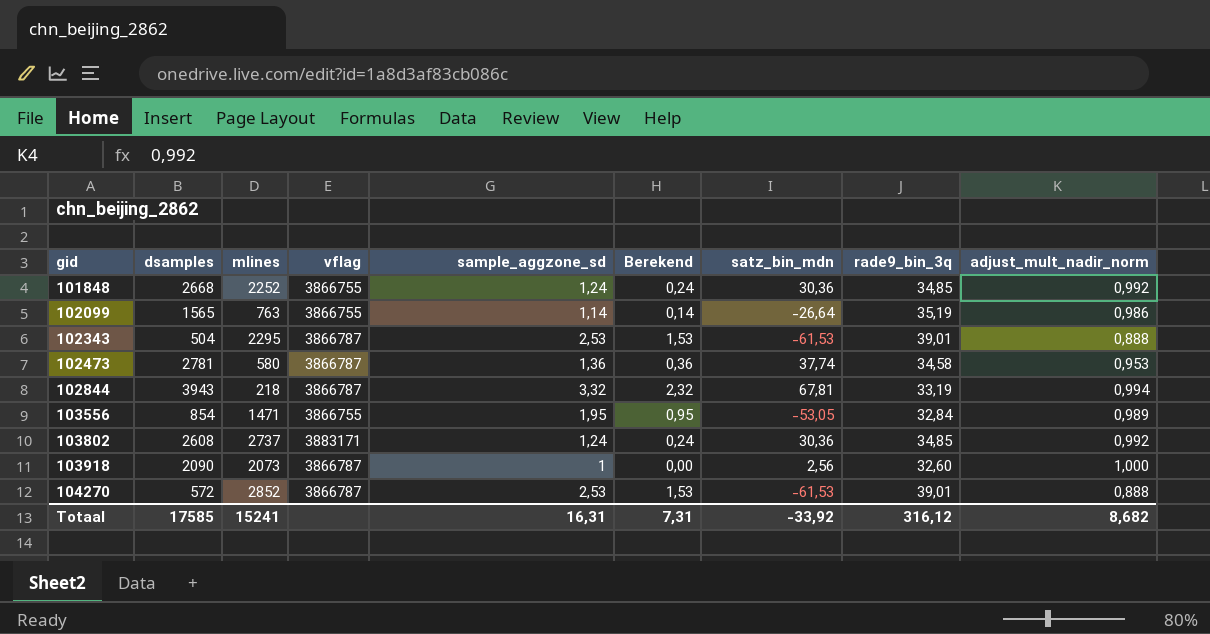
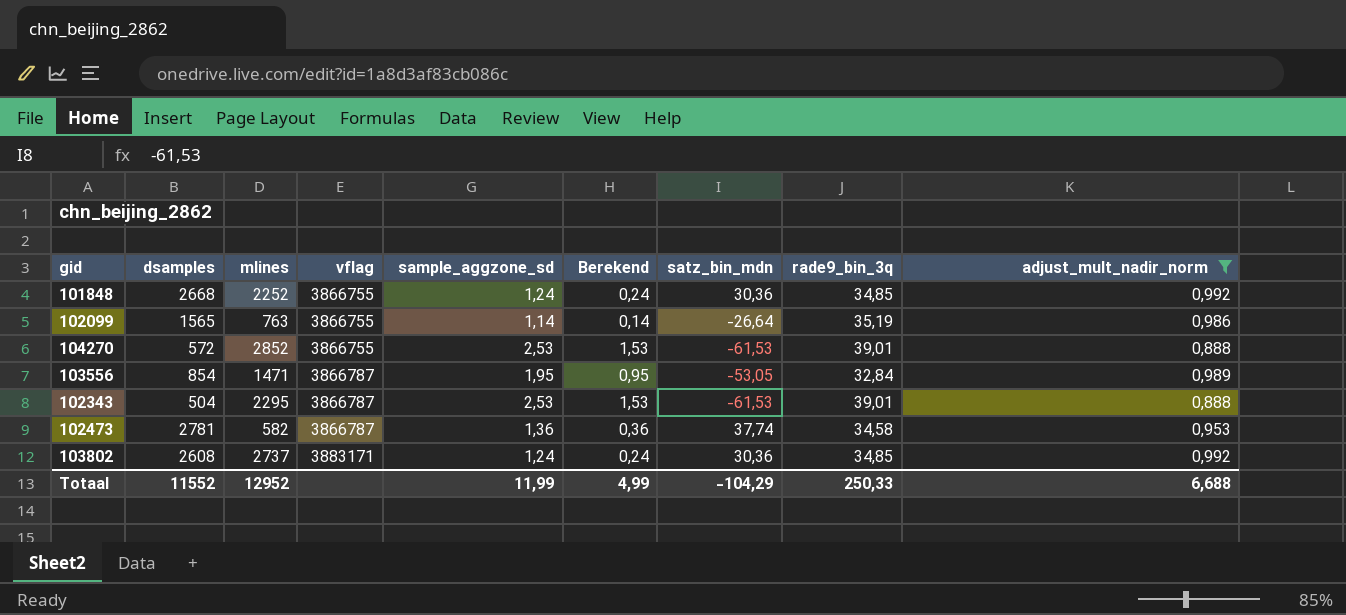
filter: none -> adjust_mult_nadir_norm <= 0,992
row order: gid ascending -> vflag ascending
104270 | vflag: 3866787 -> 3866755
103556 | vflag: 3866755 -> 3866787
102473 | mlines: 580 -> 582
Totaal | dsamples: 17585 -> 11552
Totaal | mlines: 15241 -> 12952
Totaal | sample_aggzone_sd: 16,31 -> 11,99
Totaal | Berekend: 7,31 -> 4,99
Totaal | satz_bin_mdn: -33,92 -> -104,29
Totaal | rade9_bin_3q: 316,12 -> 250,33
Totaal | adjust_mult_nadir_norm: 8,682 -> 6,688

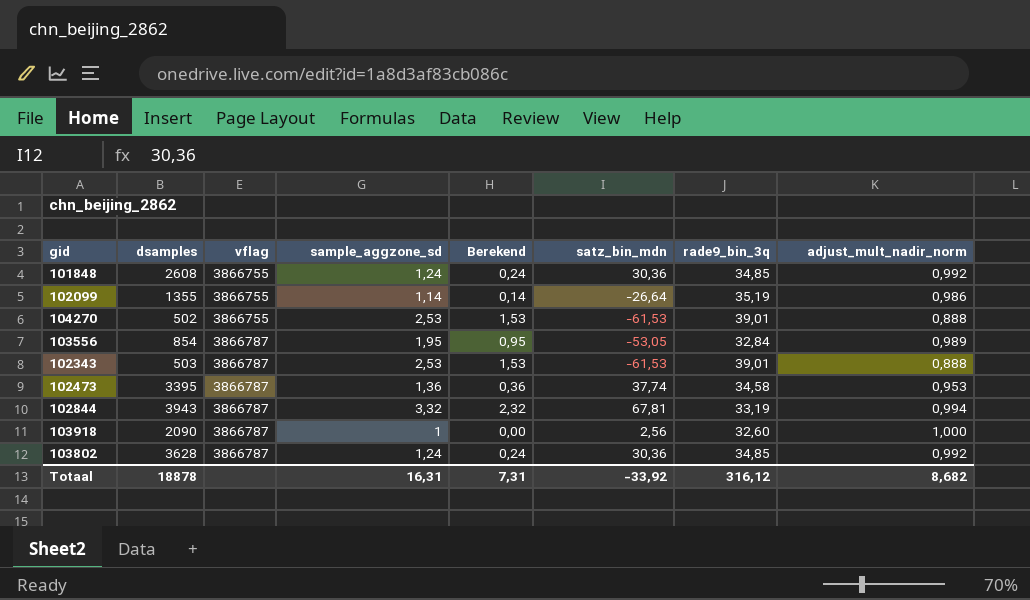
filter: adjust_mult_nadir_norm <= 0,992 -> none
column mlines | position: 3 -> none
101848 | dsamples: 2668 -> 2608
102099 | dsamples: 1565 -> 1355
104270 | dsamples: 572 -> 502
102343 | dsamples: 504 -> 503
102473 | dsamples: 2781 -> 3395
103802 | dsamples: 2608 -> 3628
103802 | vflag: 3883171 -> 3866787
Totaal | dsamples: 11552 -> 18878
Totaal | sample_aggzone_sd: 11,99 -> 16,31
Totaal | Berekend: 4,99 -> 7,31
Totaal | satz_bin_mdn: -104,29 -> -33,92
Totaal | rade9_bin_3q: 250,33 -> 316,12
Totaal | adjust_mult_nadir_norm: 6,688 -> 8,682

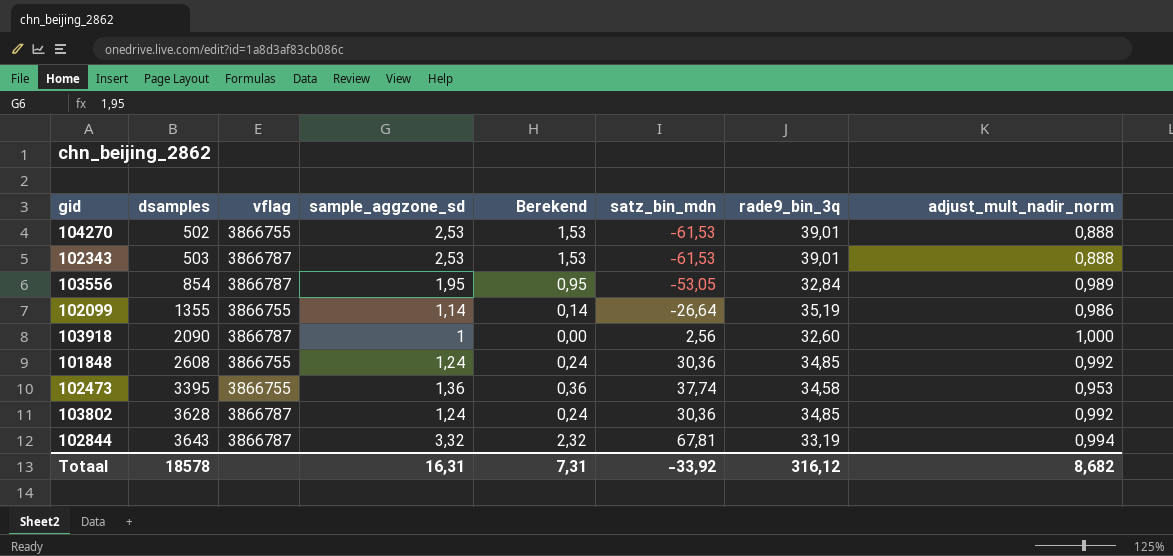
row order: vflag ascending -> dsamples ascending
102473 | vflag: 3866787 -> 3866755
102844 | dsamples: 3943 -> 3643
Totaal | dsamples: 18878 -> 18578

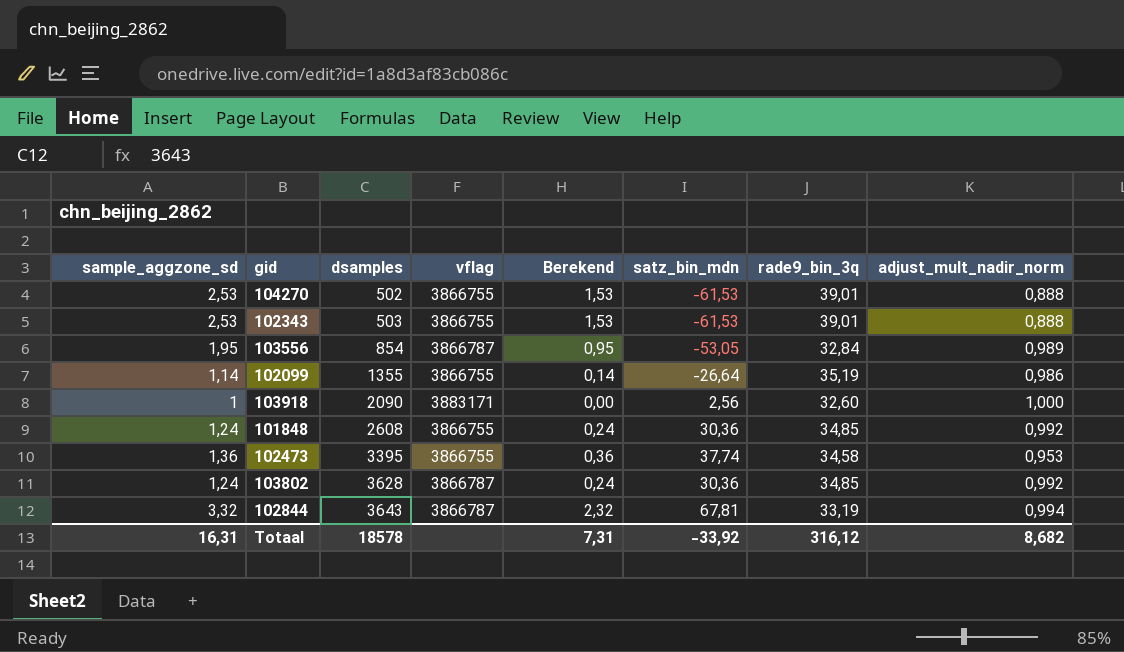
column sample_aggzone_sd | position: 4 -> 1
102343 | vflag: 3866787 -> 3866755
103918 | vflag: 3866787 -> 3883171

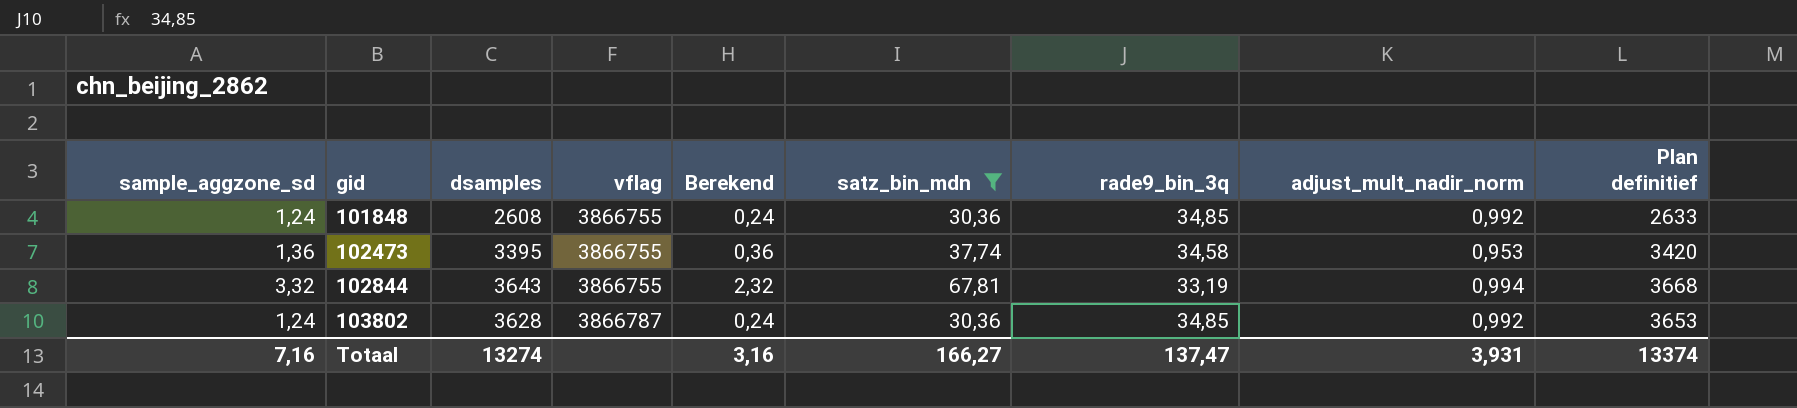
filter: none -> satz_bin_mdn >= 30,36
row order: dsamples ascending -> gid ascending
column Plan definitief | formula: none -> [dsamples] + 25
102844 | vflag: 3866787 -> 3866755
Totaal | sample_aggzone_sd: 16,31 -> 7,16
Totaal | dsamples: 18578 -> 13274
Totaal | Berekend: 7,31 -> 3,16
Totaal | satz_bin_mdn: -33,92 -> 166,27
Totaal | rade9_bin_3q: 316,12 -> 137,47
Totaal | adjust_mult_nadir_norm: 8,682 -> 3,931

